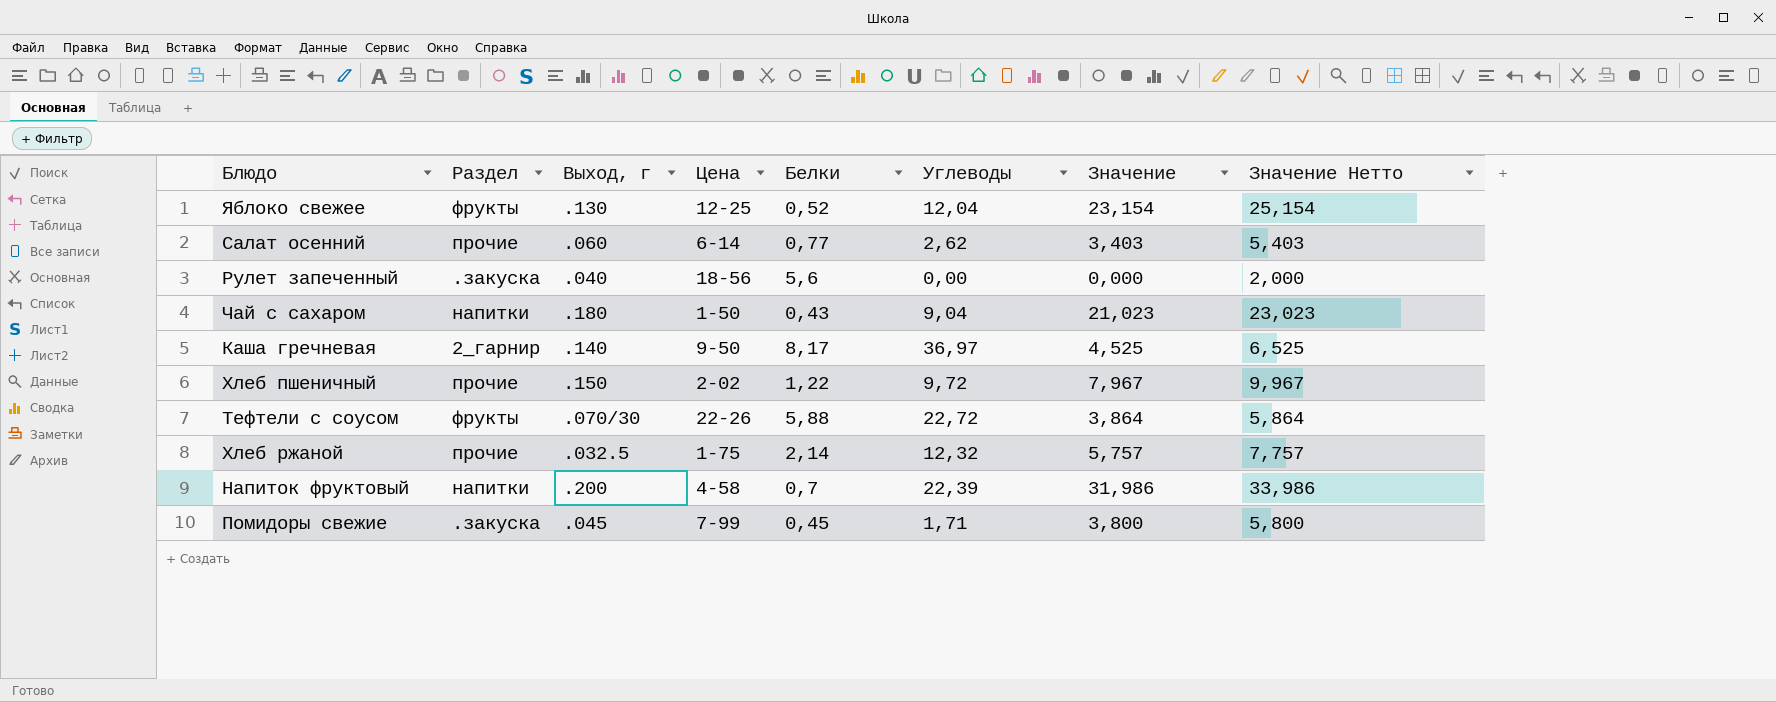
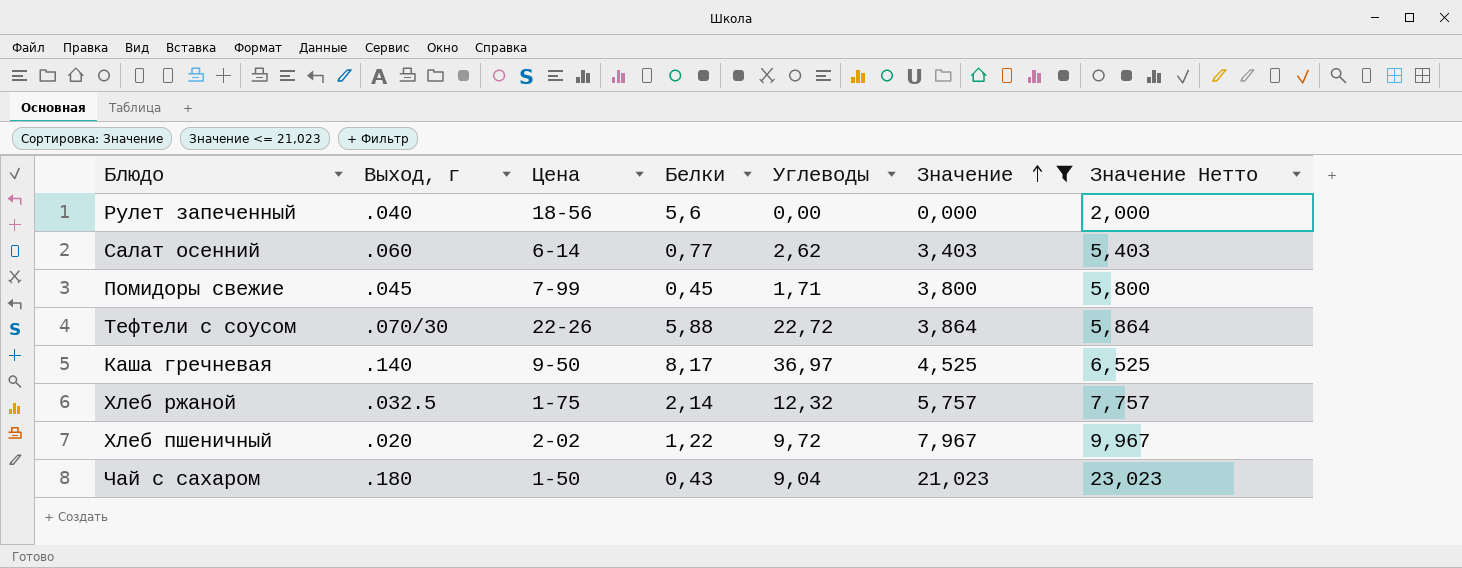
filter: none -> Значение <= 21,023
row order: none -> Значение ascending
column Раздел | position: 2 -> none
Хлеб пшеничный | Выход, г: .150 -> .020

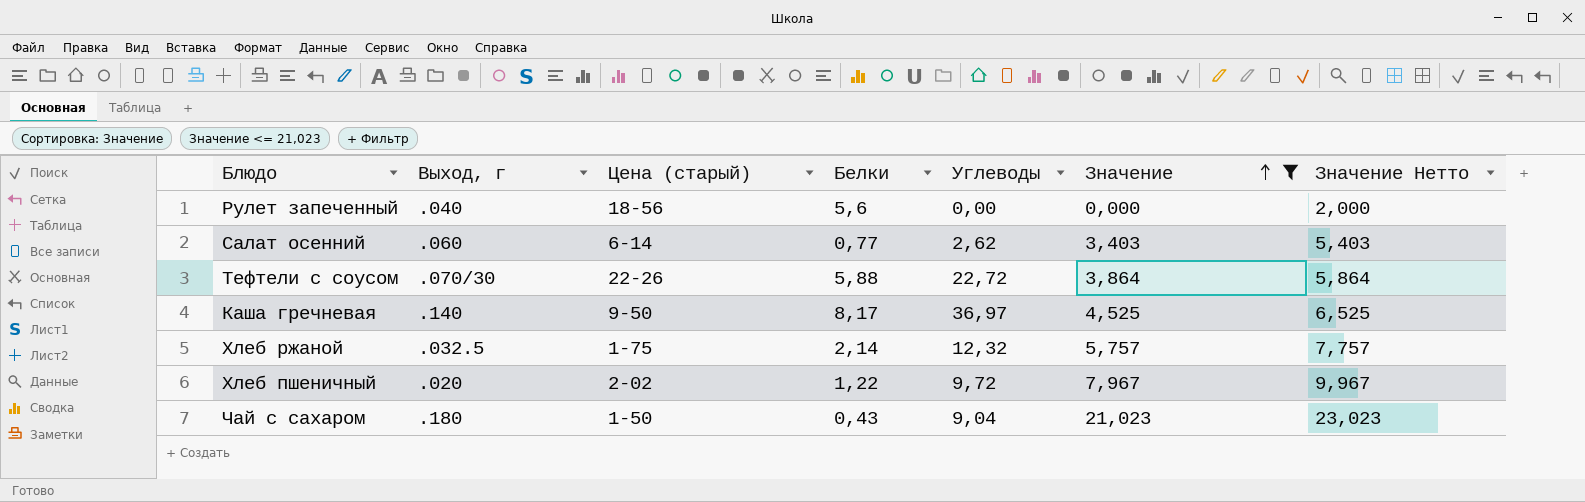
column name: Цена -> Цена (старый)
row Помидоры свежие: .045 | 7-99 | 0,45 | 1,71 | 3,800 | 5,800 -> none

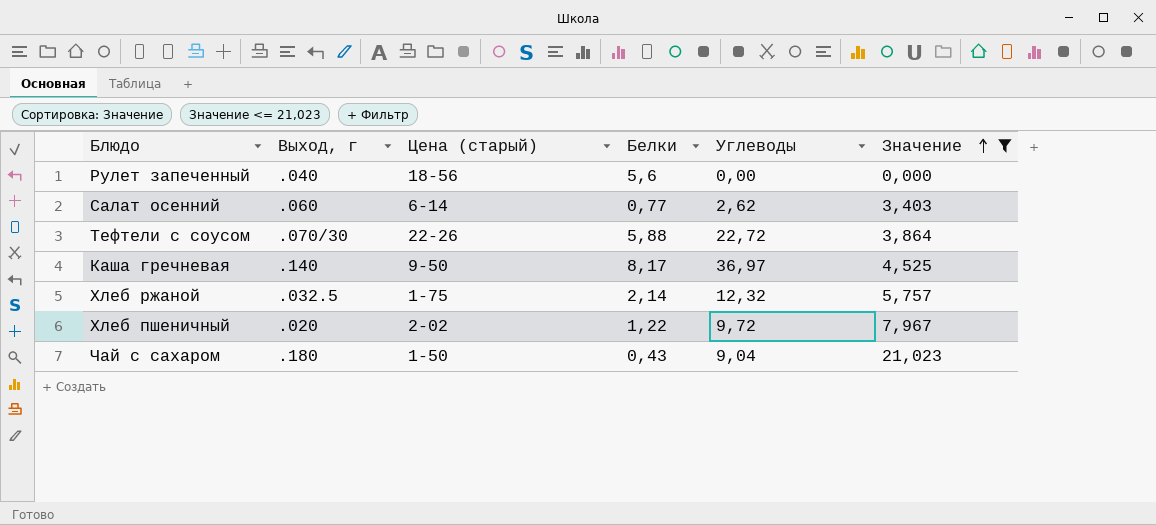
column Значение Нетто | formula: [Значение] + 2 -> none

